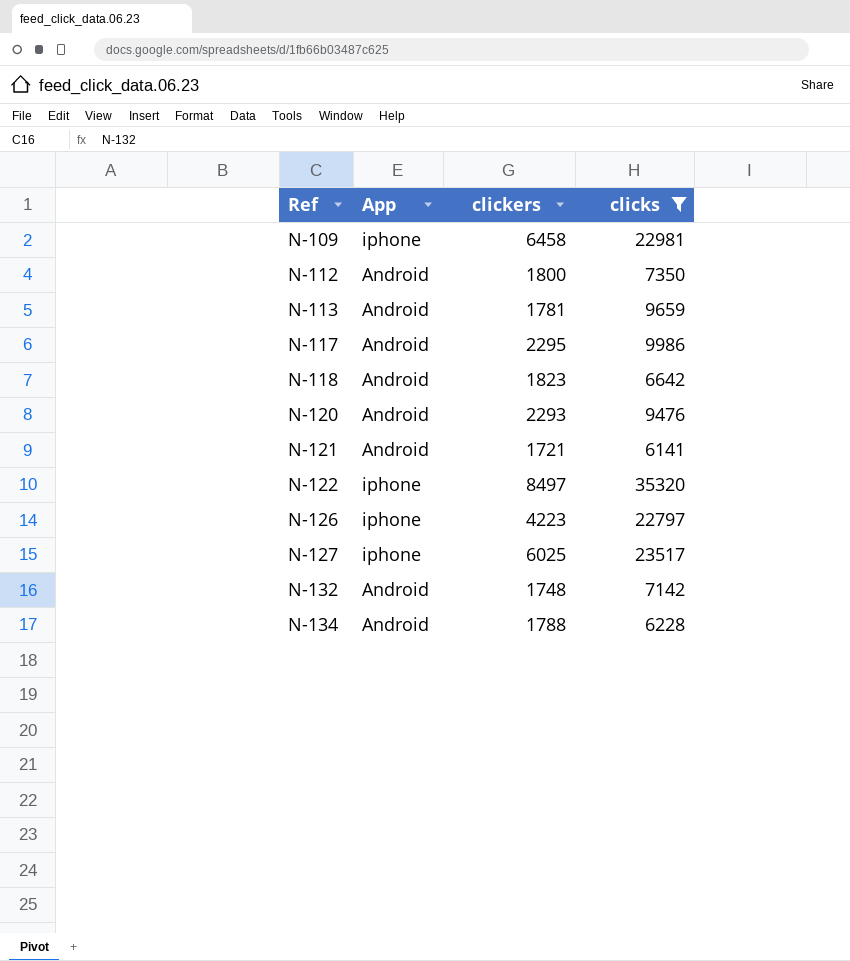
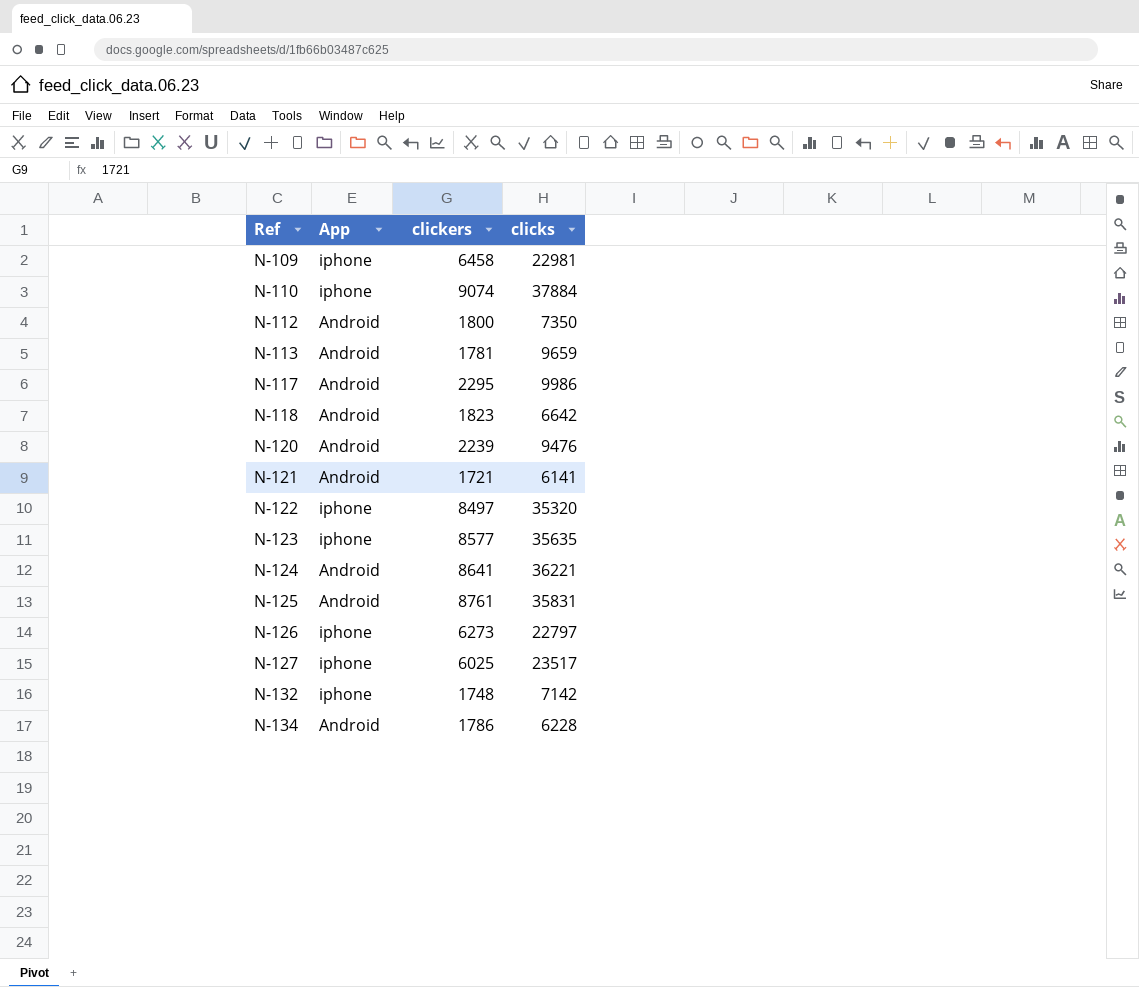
filter: clicks <= 35320 -> none
N-120 | clickers: 2293 -> 2239
N-126 | clickers: 4223 -> 6273
N-132 | App: Android -> iphone
N-134 | clickers: 1788 -> 1786

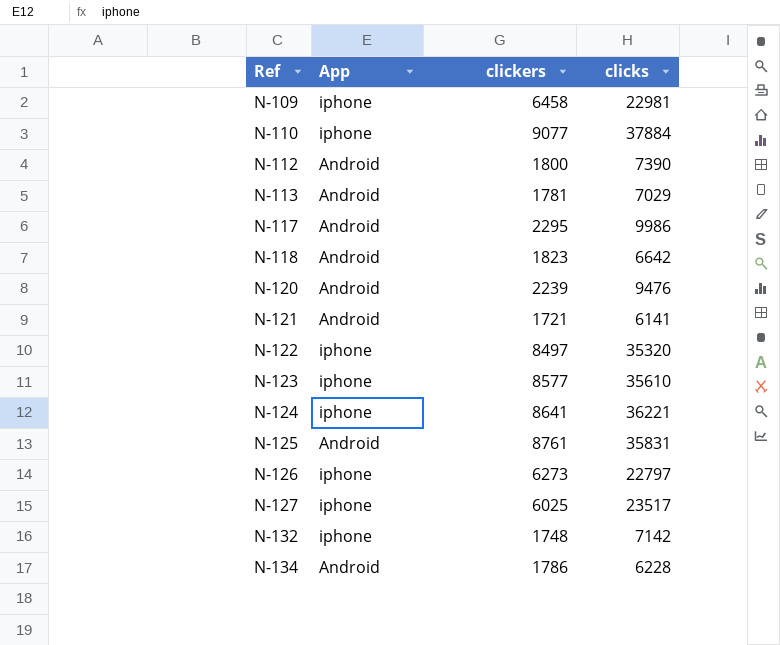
N-110 | clickers: 9074 -> 9077
N-112 | clicks: 7350 -> 7390
N-113 | clicks: 9659 -> 7029
N-123 | clicks: 35635 -> 35610
N-124 | App: Android -> iphone

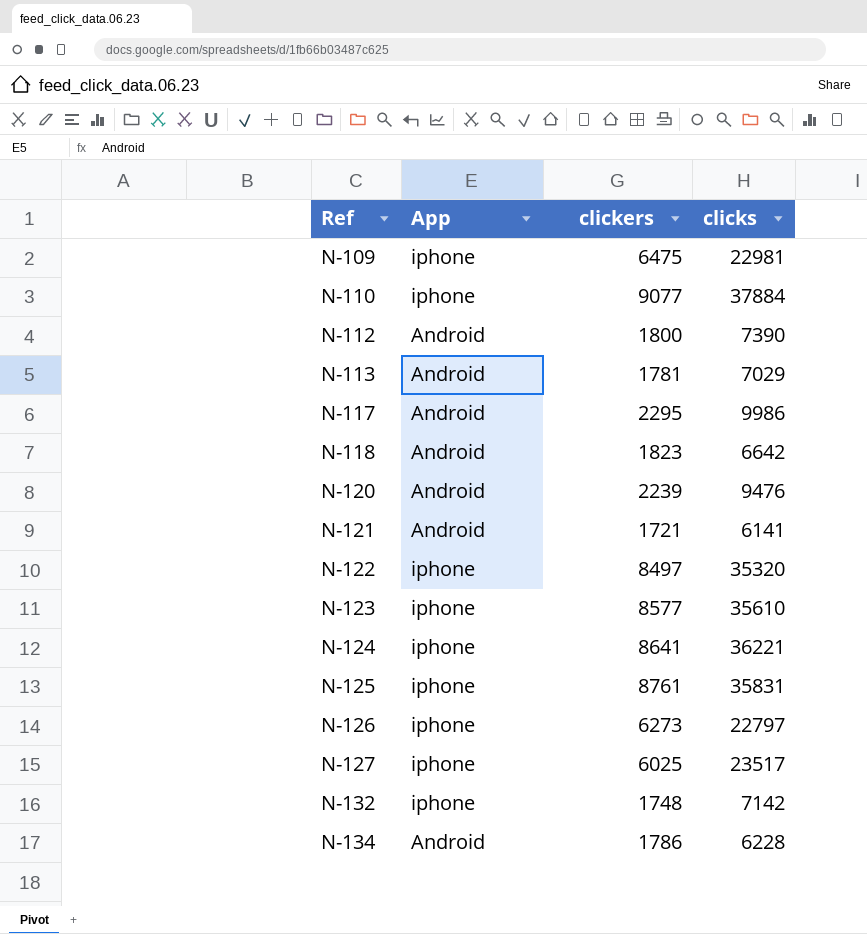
N-109 | clickers: 6458 -> 6475
N-125 | App: Android -> iphone

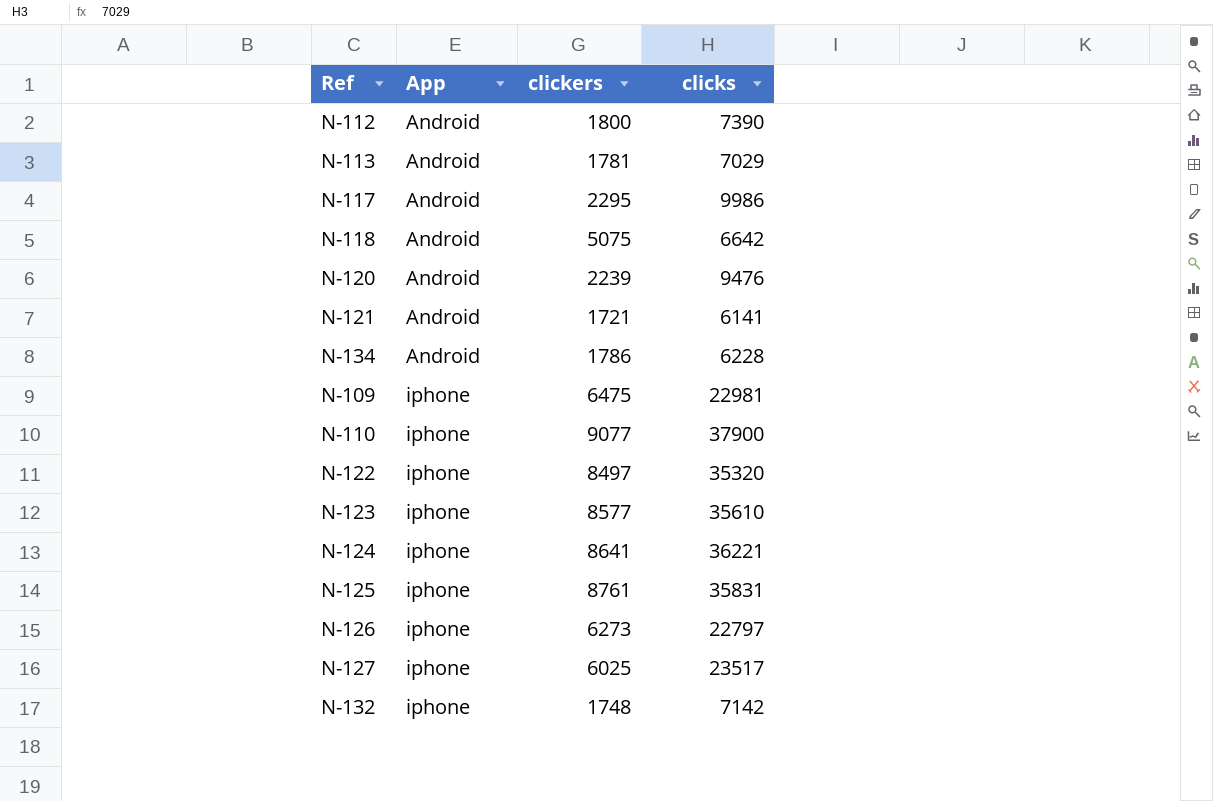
row order: Ref ascending -> App ascending
N-118 | clickers: 1823 -> 5075
N-110 | clicks: 37884 -> 37900

